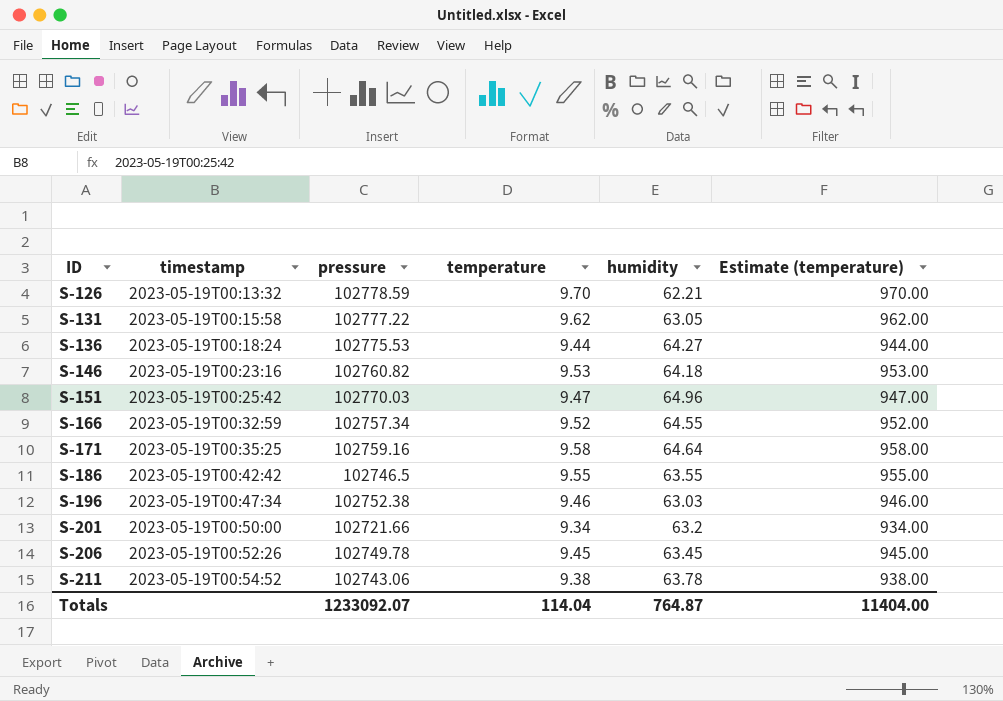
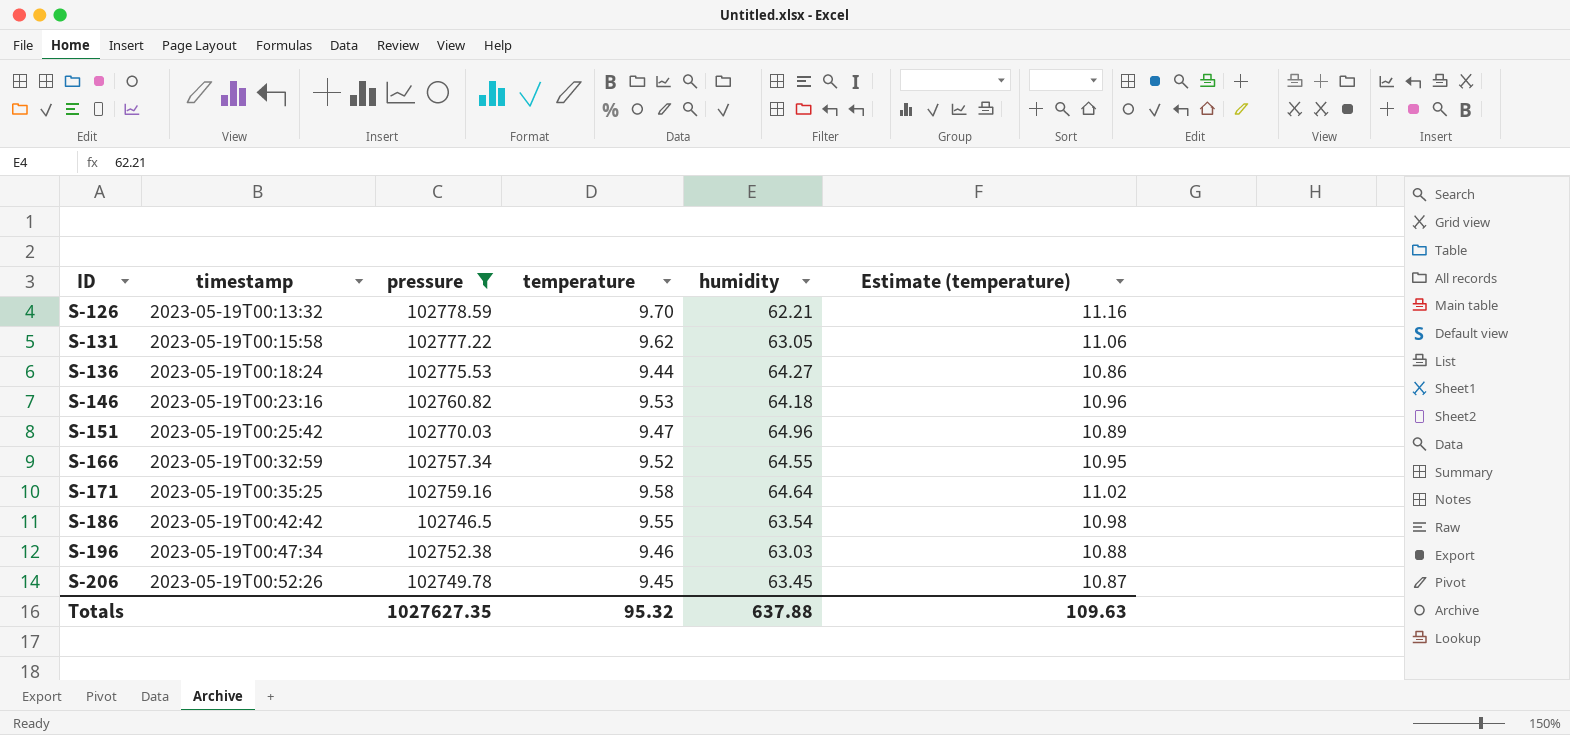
filter: none -> pressure >= 102746.5
column Estimate (temperature) | formula: [temperature] * 100 -> [temperature] * 1.15
S-186 | humidity: 63.55 -> 63.54
Totals | pressure: 1233092.07 -> 1027627.35
Totals | temperature: 114.04 -> 95.32
Totals | humidity: 764.87 -> 637.88
Totals | Estimate (temperature): 11404.00 -> 109.63

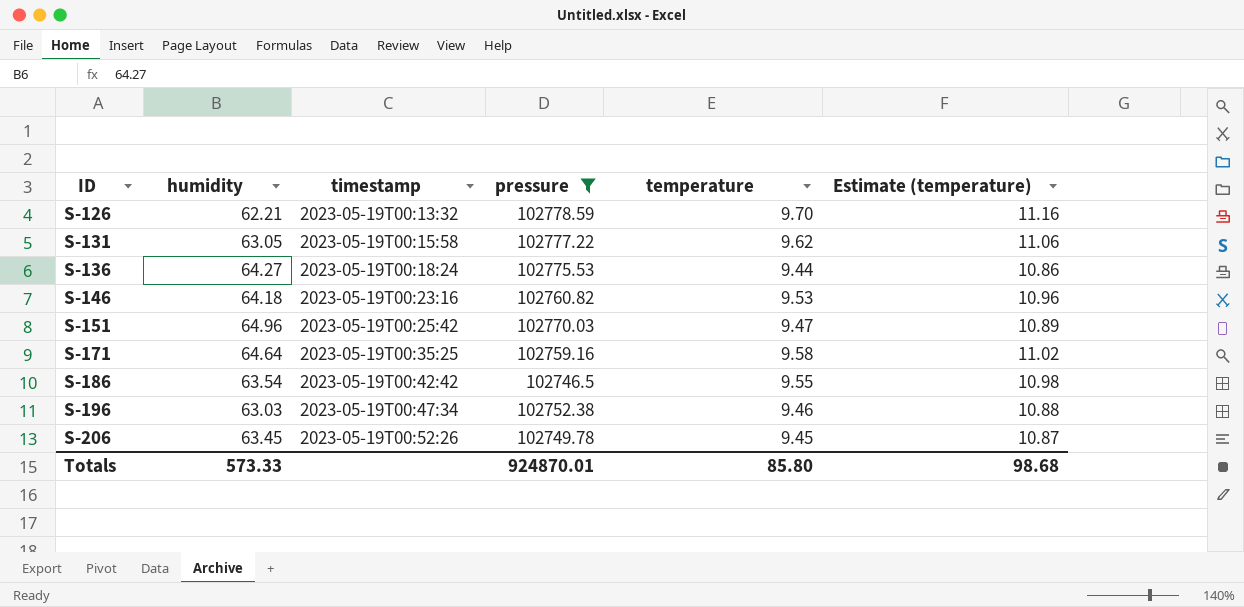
column humidity | position: 5 -> 2
row S-166: 2023-05-19T00:32:59 | 102757.34 | 9.52 | 64.55 | 10.95 -> none
Totals | humidity: 637.88 -> 573.33
Totals | pressure: 1027627.35 -> 924870.01
Totals | temperature: 95.32 -> 85.80
Totals | Estimate (temperature): 109.63 -> 98.68

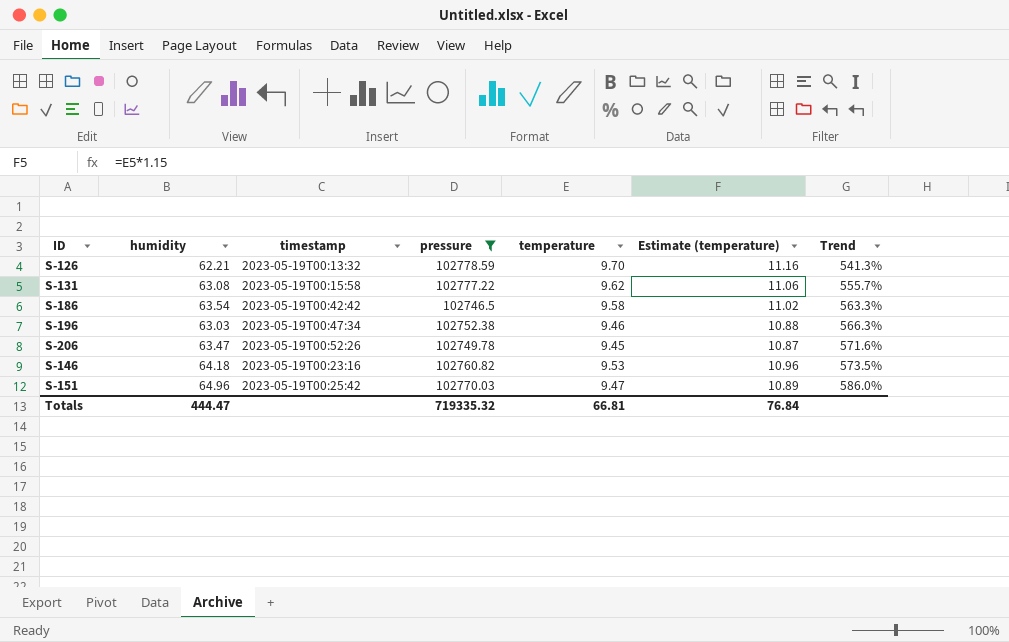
row order: ID ascending -> Trend ascending
column Trend | formula: none -> ([humidity] - [temperature]) / [temperature]
row S-136: 64.27 | 2023-05-19T00:18:24 | 102775.53 | 9.44 | 10.86 -> none
row S-171: 64.64 | 2023-05-19T00:35:25 | 102759.16 | 9.58 | 11.02 -> none
S-131 | humidity: 63.05 -> 63.08
S-186 | temperature: 9.55 -> 9.58
S-186 | Estimate (temperature): 10.98 -> 11.02
S-206 | humidity: 63.45 -> 63.47
Totals | humidity: 573.33 -> 444.47
Totals | pressure: 924870.01 -> 719335.32
Totals | temperature: 85.80 -> 66.81
Totals | Estimate (temperature): 98.68 -> 76.84

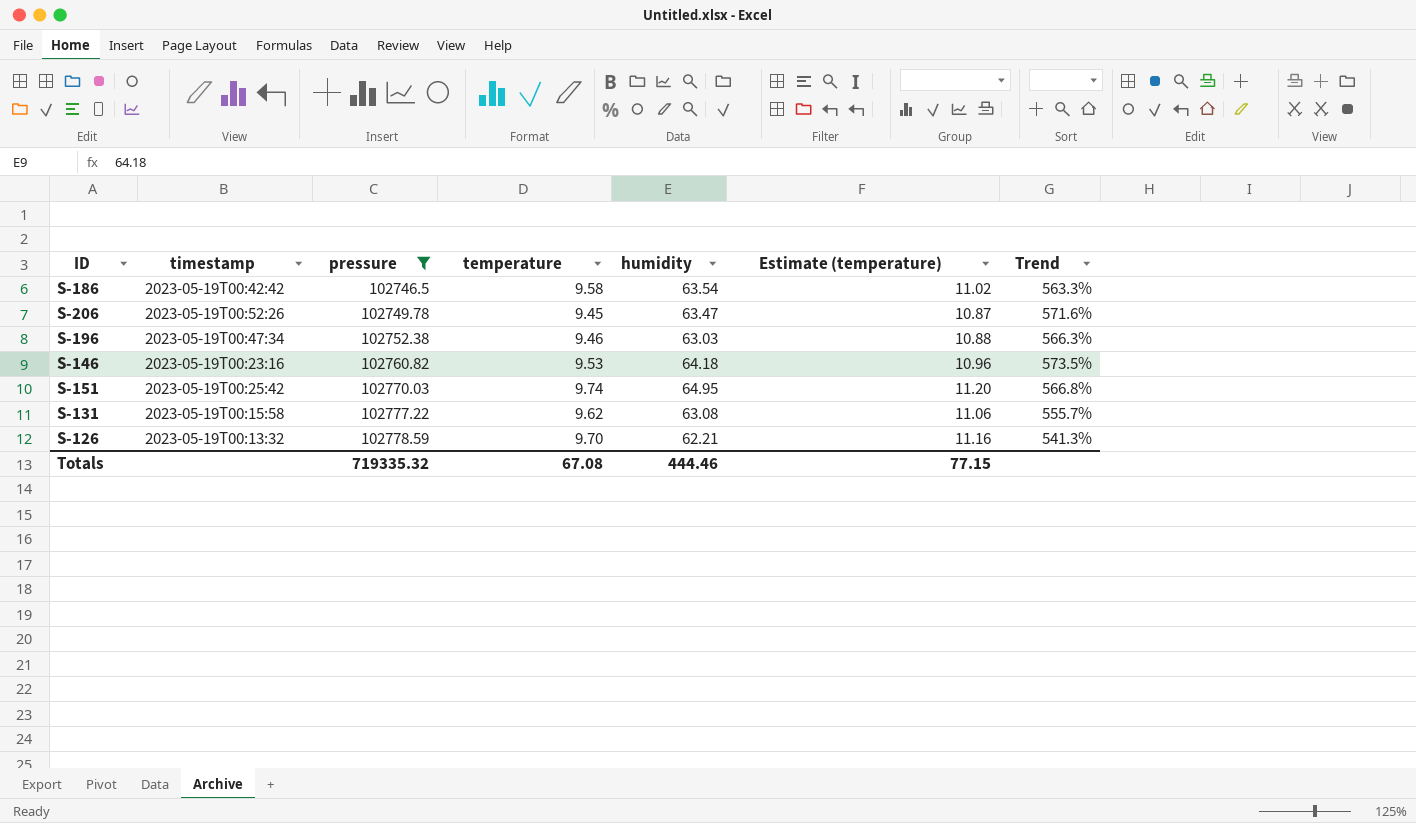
row order: Trend ascending -> pressure ascending
column humidity | position: 2 -> 5
S-151 | temperature: 9.47 -> 9.74
S-151 | humidity: 64.96 -> 64.95
S-151 | Estimate (temperature): 10.89 -> 11.20
S-151 | Trend: 586.0% -> 566.8%
Totals | temperature: 66.81 -> 67.08
Totals | humidity: 444.47 -> 444.46
Totals | Estimate (temperature): 76.84 -> 77.15

